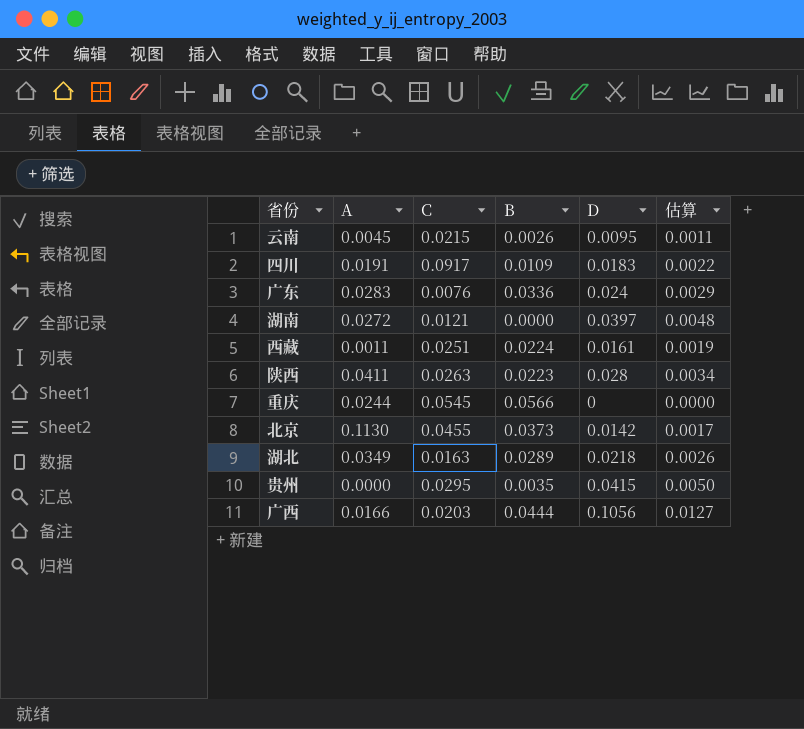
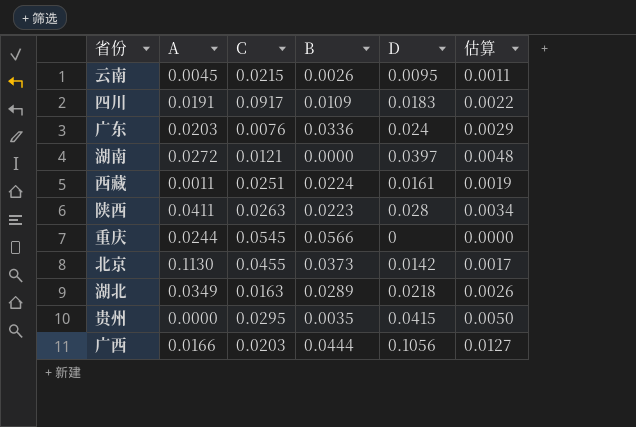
广东 | A: 0.0283 -> 0.0203

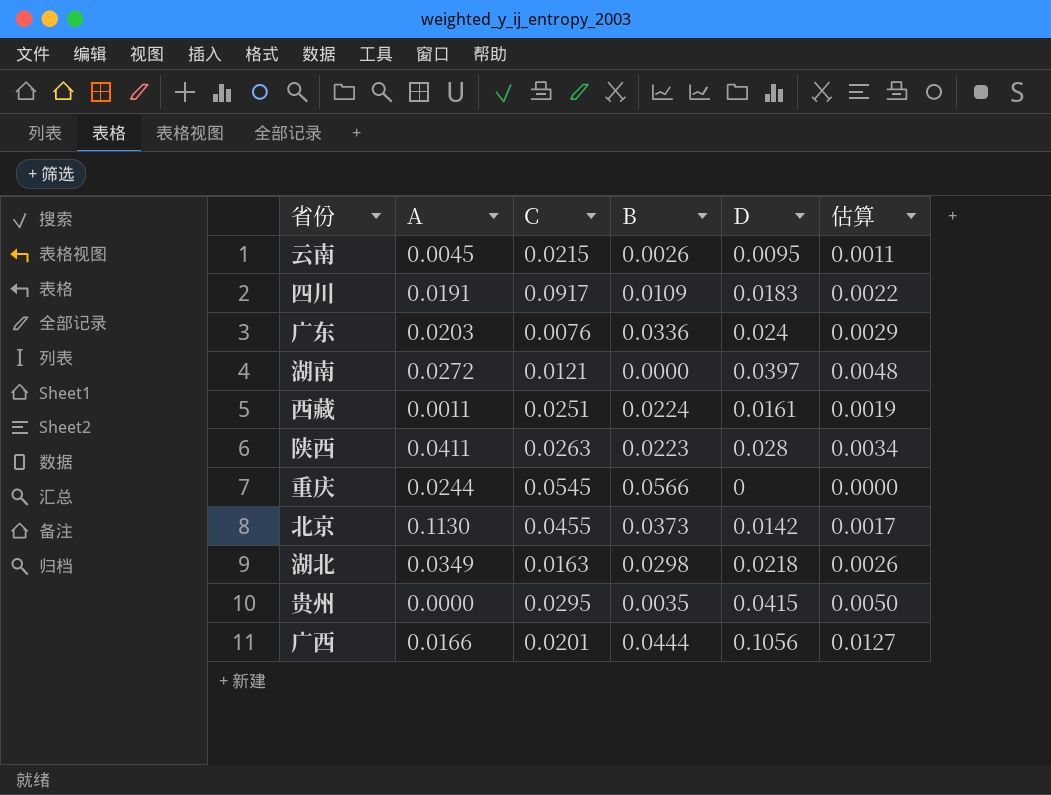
湖北 | B: 0.0289 -> 0.0298
广西 | C: 0.0203 -> 0.0201

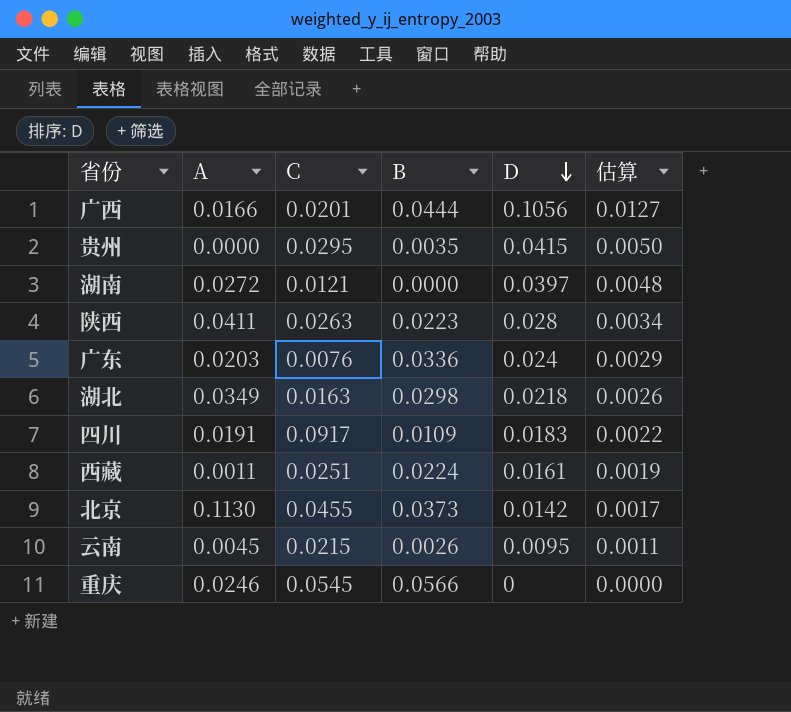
row order: none -> D descending
重庆 | A: 0.0244 -> 0.0246

